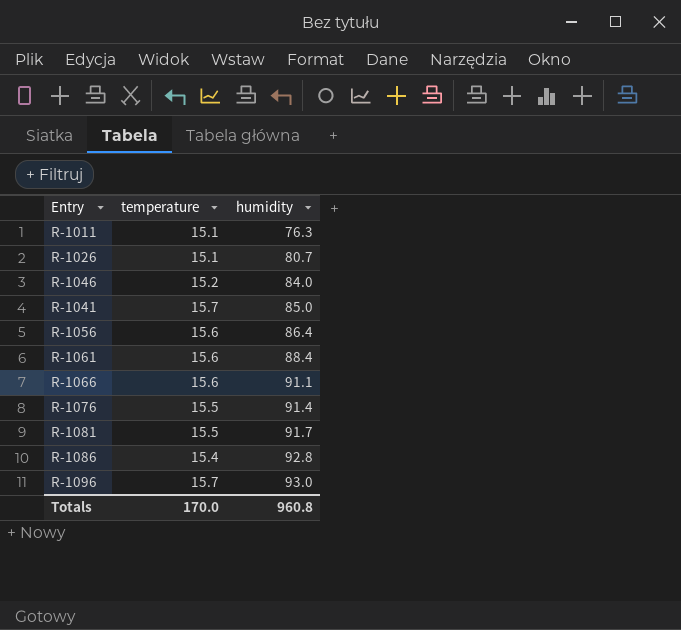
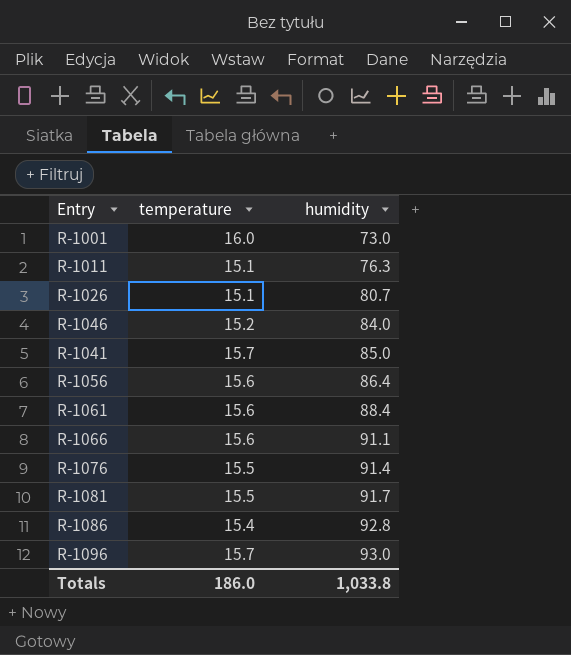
row R-1001: none -> 16.0 | 73.0
Totals | temperature: 170.0 -> 186.0
Totals | humidity: 960.8 -> 1,033.8

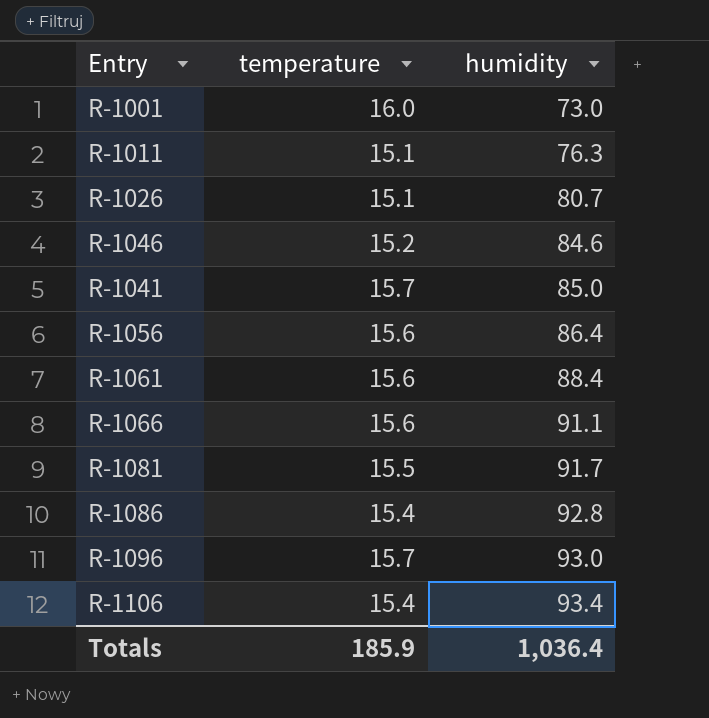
row R-1076: 15.5 | 91.4 -> none
R-1046 | humidity: 84.0 -> 84.6
row R-1106: none -> 15.4 | 93.4
Totals | temperature: 186.0 -> 185.9
Totals | humidity: 1,033.8 -> 1,036.4

